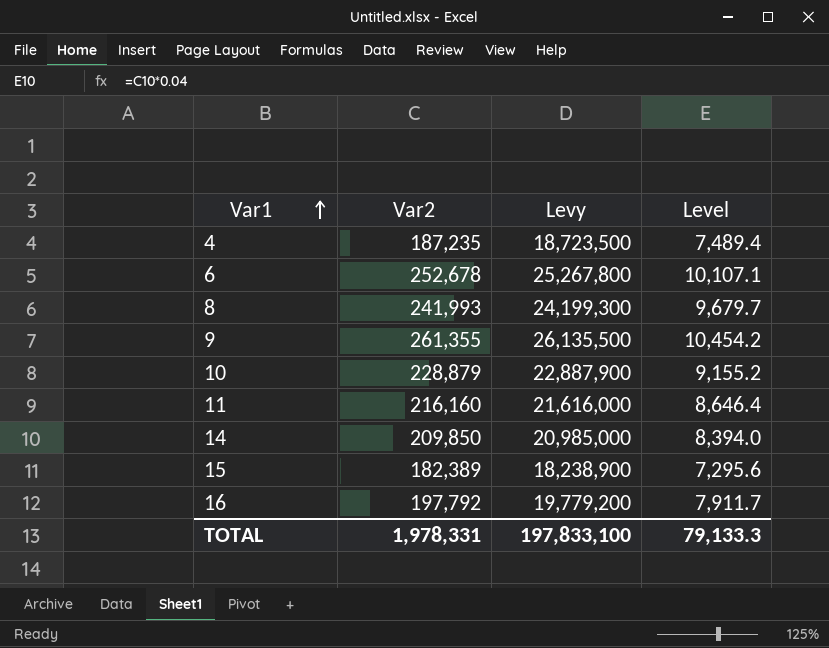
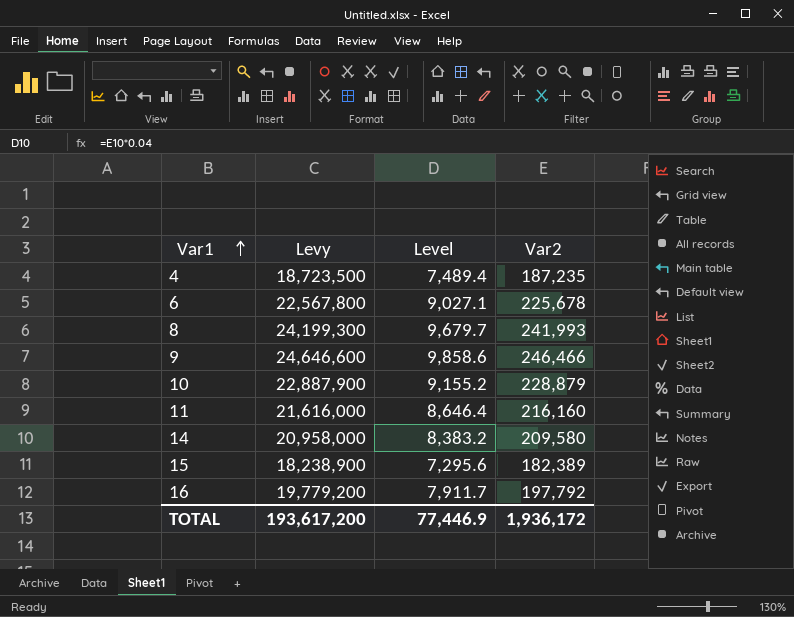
column Var2 | position: 2 -> 4
6 | Levy: 25,267,800 -> 22,567,800
6 | Level: 10,107.1 -> 9,027.1
6 | Var2: 252,678 -> 225,678
9 | Levy: 26,135,500 -> 24,646,600
9 | Level: 10,454.2 -> 9,858.6
9 | Var2: 261,355 -> 246,466
14 | Levy: 20,985,000 -> 20,958,000
14 | Level: 8,394.0 -> 8,383.2
14 | Var2: 209,850 -> 209,580
TOTAL | Levy: 197,833,100 -> 193,617,200
TOTAL | Level: 79,133.3 -> 77,446.9
TOTAL | Var2: 1,978,331 -> 1,936,172

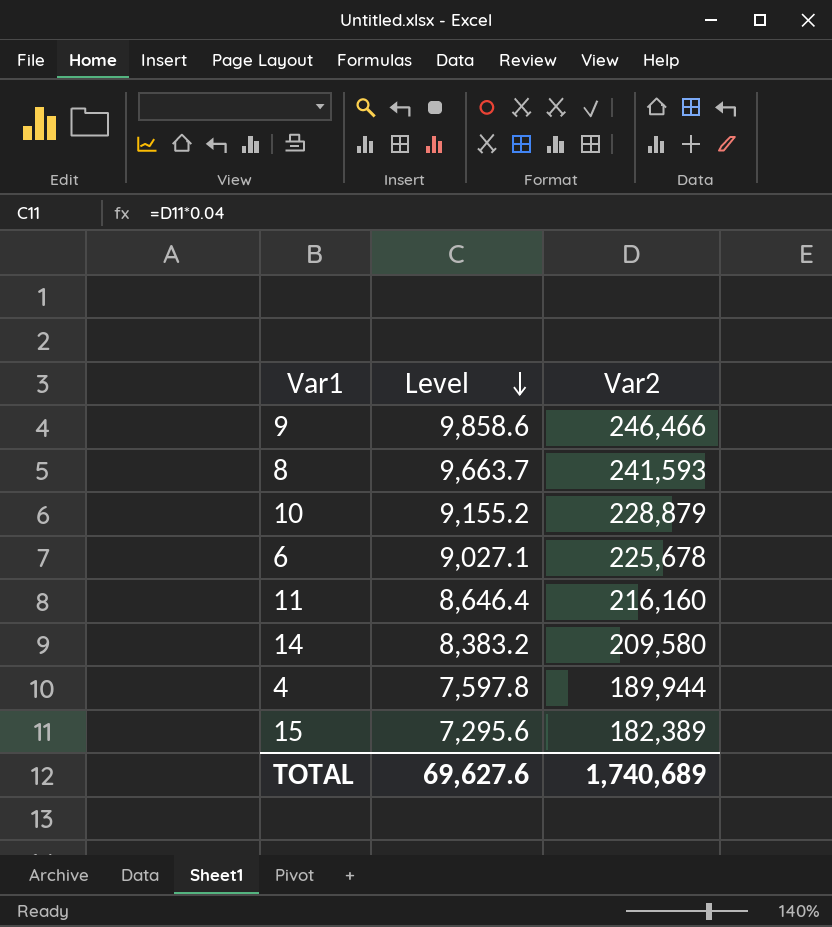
row order: Var1 ascending -> Level descending
column Levy | formula: [Var2] * 100 -> none
row 16: 19,779,200 | 7,911.7 | 197,792 -> none
8 | Level: 9,679.7 -> 9,663.7
8 | Var2: 241,993 -> 241,593
4 | Level: 7,489.4 -> 7,597.8
4 | Var2: 187,235 -> 189,944
TOTAL | Level: 77,446.9 -> 69,627.6
TOTAL | Var2: 1,936,172 -> 1,740,689

